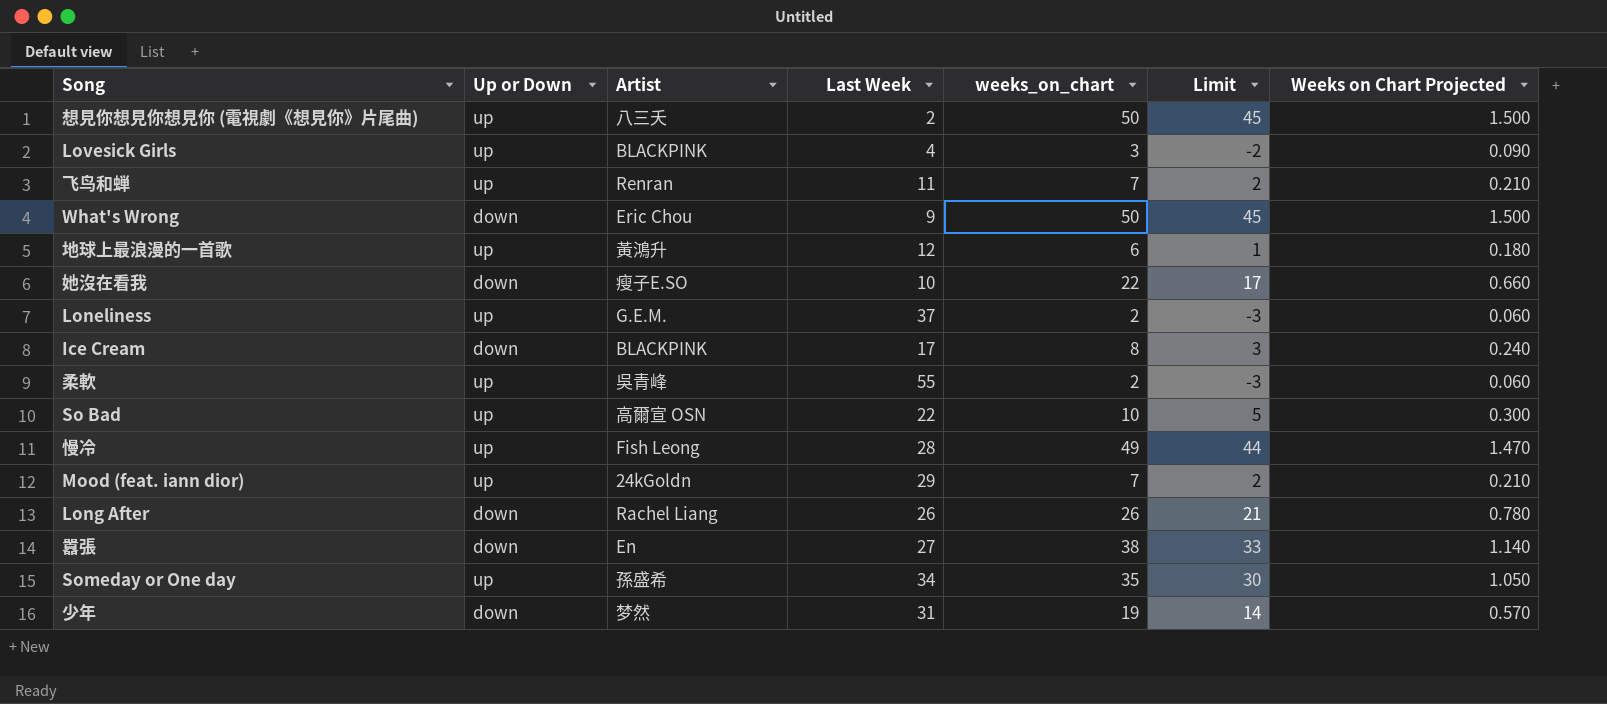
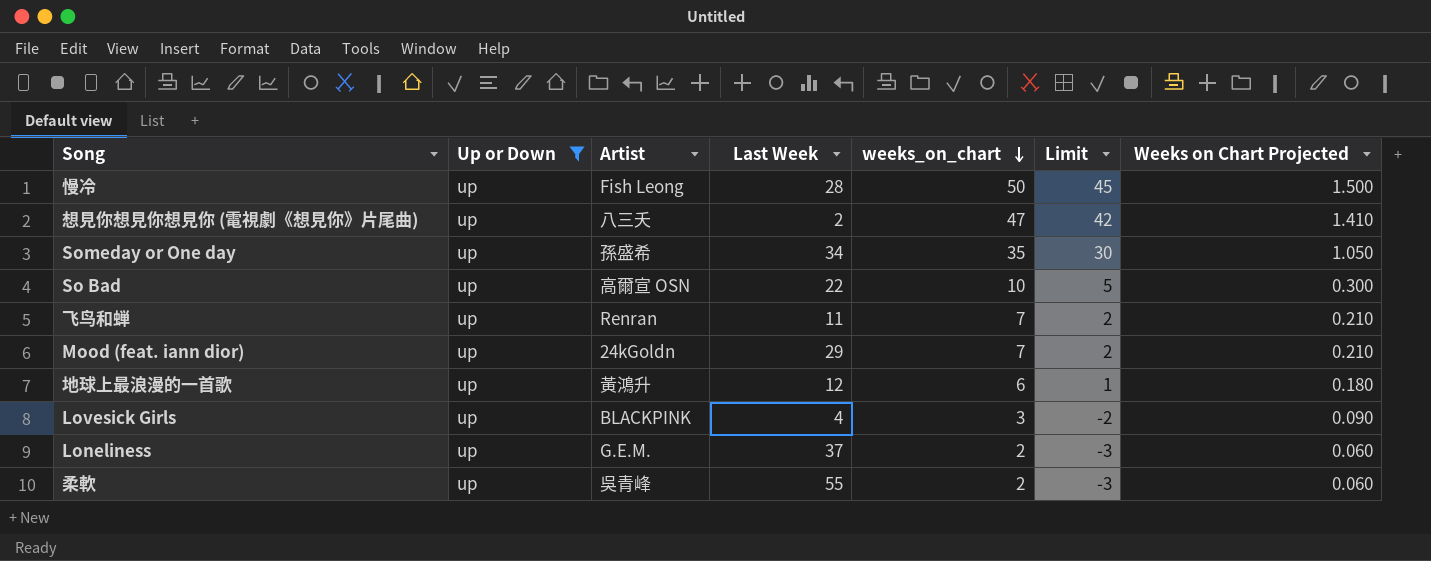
filter: none -> Up or Down = up
row order: none -> weeks_on_chart descending
慢冷 | weeks_on_chart: 49 -> 50
慢冷 | Limit: 44 -> 45
慢冷 | Weeks on Chart Projected: 1.470 -> 1.500
想見你想見你想見你 (電視劇《想見你》片尾曲) | weeks_on_chart: 50 -> 47
想見你想見你想見你 (電視劇《想見你》片尾曲) | Limit: 45 -> 42
想見你想見你想見你 (電視劇《想見你》片尾曲) | Weeks on Chart Projected: 1.500 -> 1.410

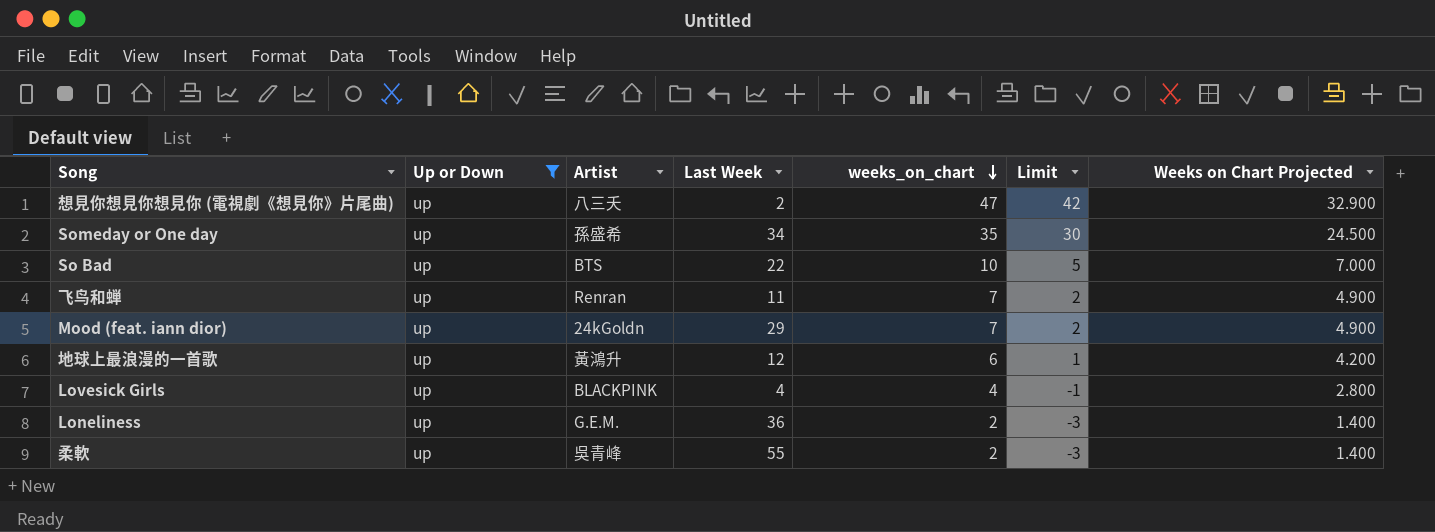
column Weeks on Chart Projected | formula: [weeks_on_chart] * 0.03 -> [weeks_on_chart] * 0.7
row 慢冷: up | Fish Leong | 28 | 50 | 45 | 1.500 -> none
So Bad | Artist: 高爾宣 OSN -> BTS
Lovesick Girls | weeks_on_chart: 3 -> 4
Lovesick Girls | Limit: -2 -> -1
Loneliness | Last Week: 37 -> 36

